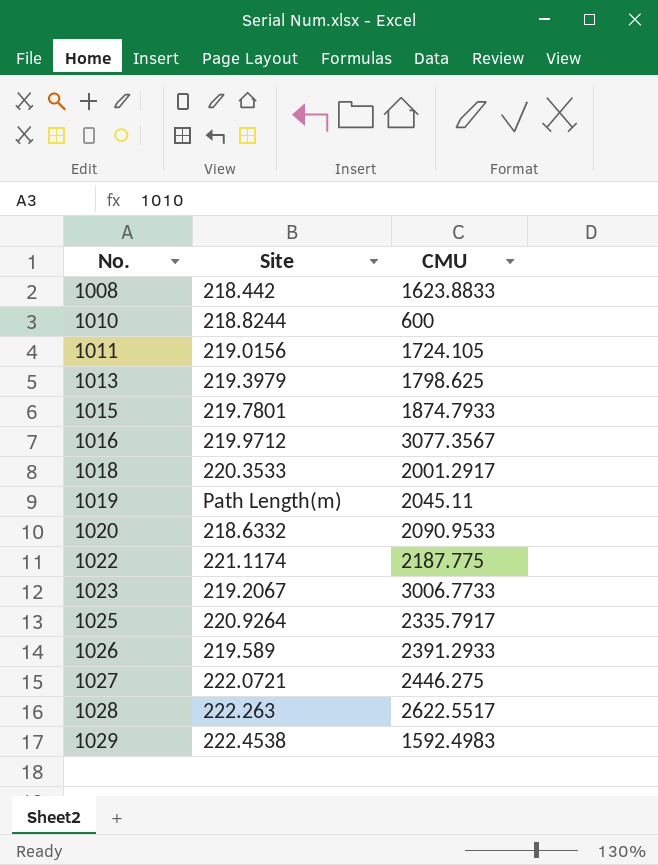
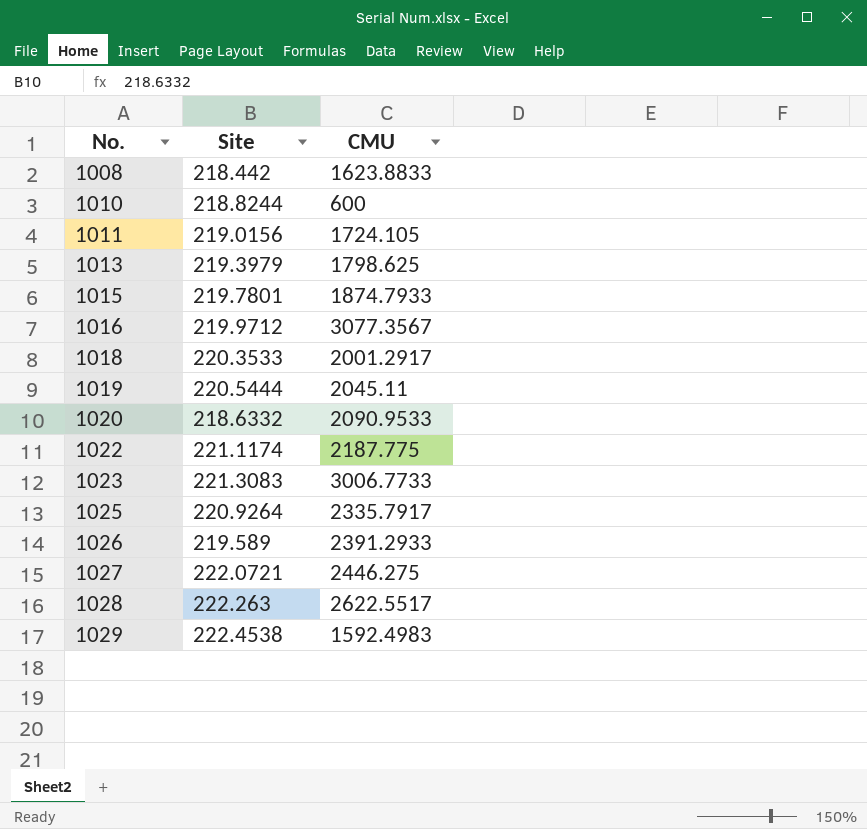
1019 | Site: Path Length(m) -> 220.5444
1023 | Site: 219.2067 -> 221.3083

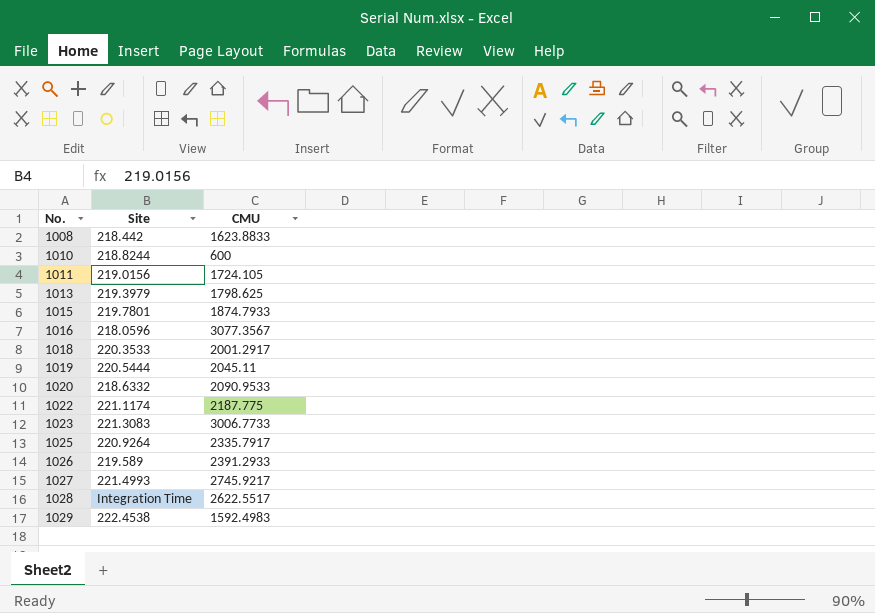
1016 | Site: 219.9712 -> 218.0596
1027 | Site: 222.0721 -> 221.4993
1027 | CMU: 2446.275 -> 2745.9217
1028 | Site: 222.263 -> Integration Time

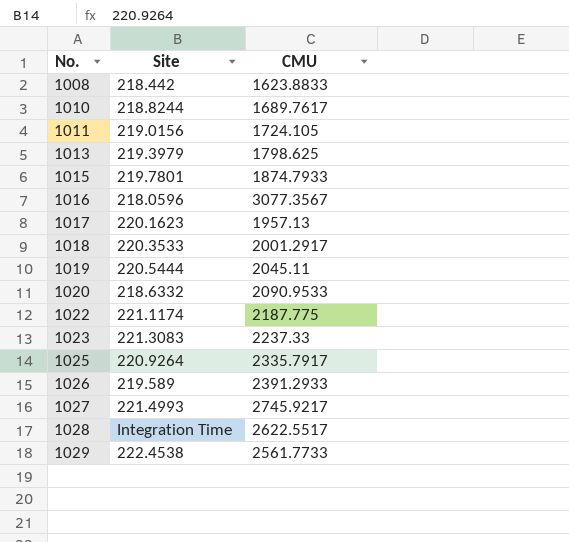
1010 | CMU: 600 -> 1689.7617
row 1017: none -> 220.1623 | 1957.13
1023 | CMU: 3006.7733 -> 2237.33
1029 | CMU: 1592.4983 -> 2561.7733

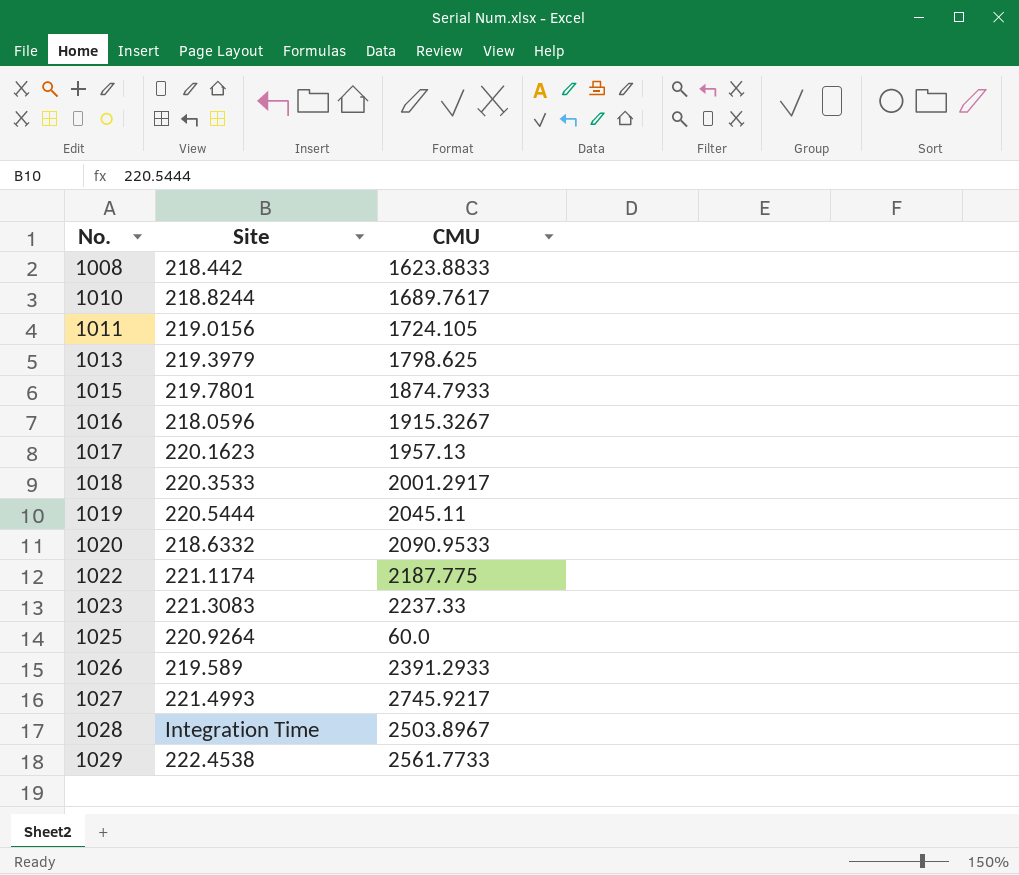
1016 | CMU: 3077.3567 -> 1915.3267
1025 | CMU: 2335.7917 -> 60.0
1028 | CMU: 2622.5517 -> 2503.8967

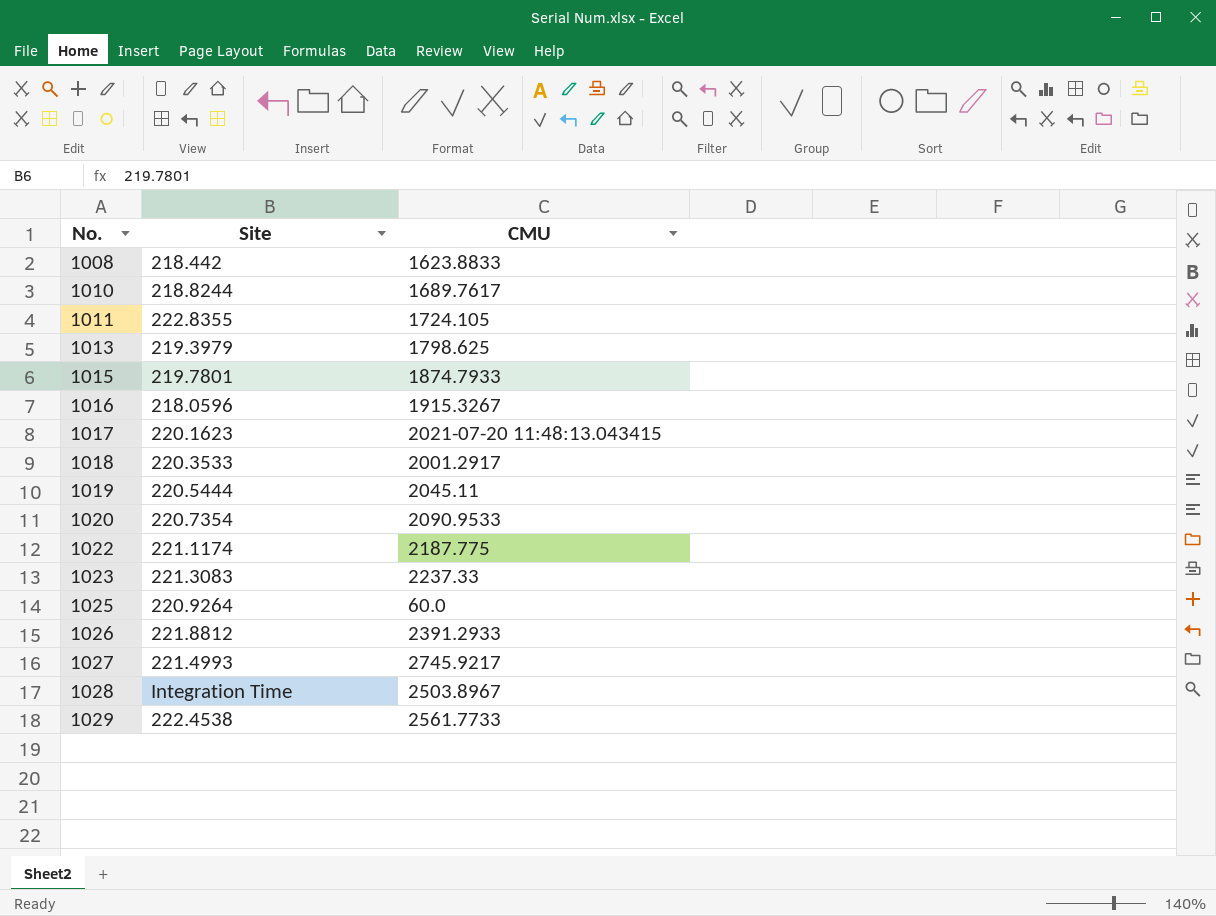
1011 | Site: 219.0156 -> 222.8355
1017 | CMU: 1957.13 -> 2021-07-20 11:48:13.043415
1020 | Site: 218.6332 -> 220.7354
1026 | Site: 219.589 -> 221.8812

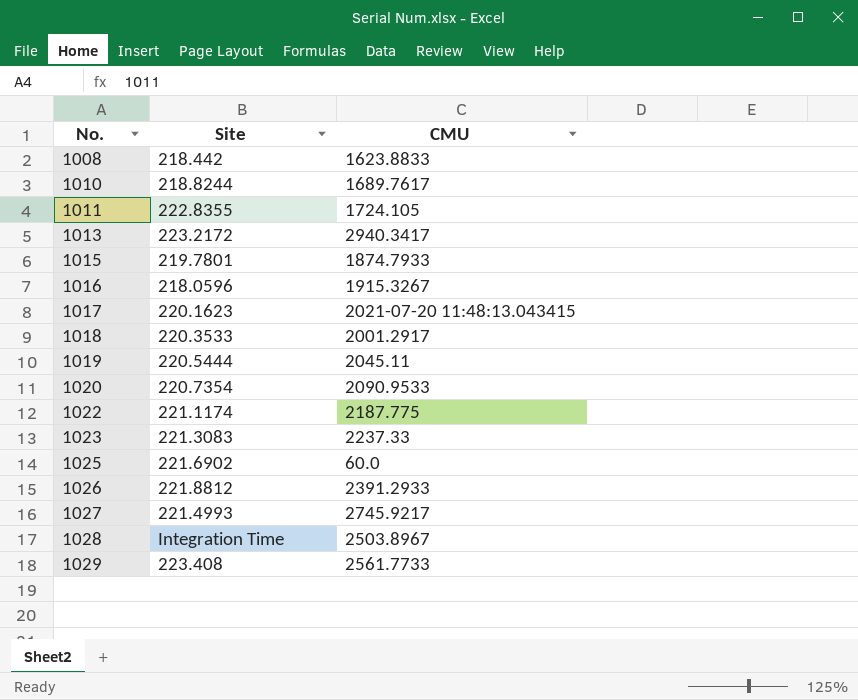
1013 | Site: 219.3979 -> 223.2172
1013 | CMU: 1798.625 -> 2940.3417
1025 | Site: 220.9264 -> 221.6902
1029 | Site: 222.4538 -> 223.408

